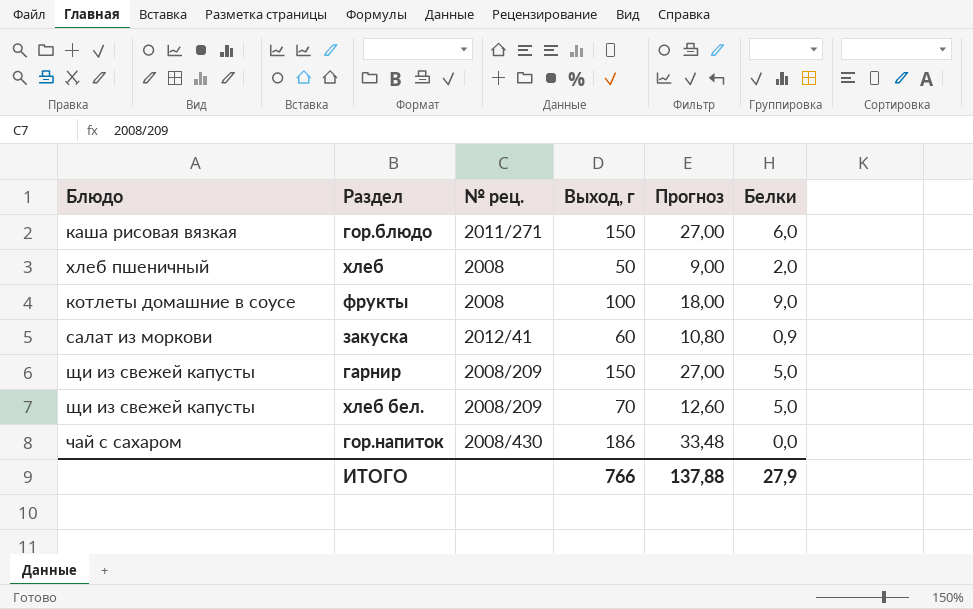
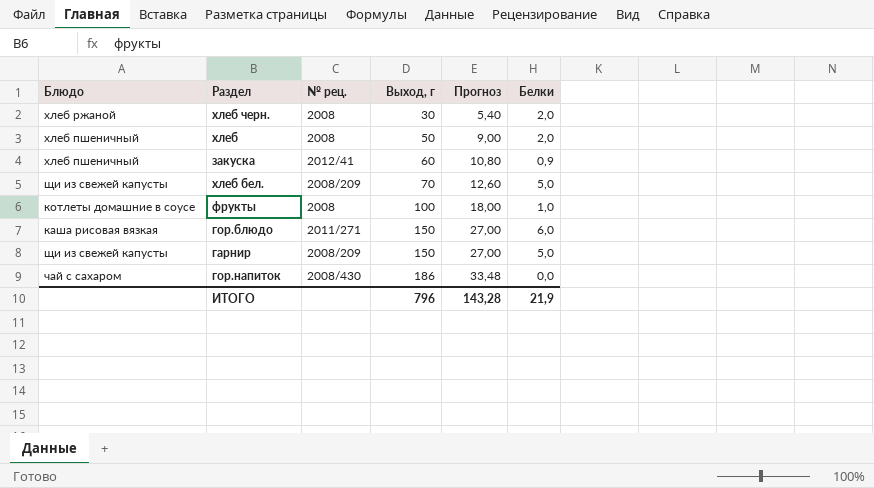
row order: none -> Выход, г ascending
row хлеб черн.: none -> хлеб ржаной | 2008 | 30 | 5,40 | 2,0
закуска | Блюдо: салат из моркови -> хлеб пшеничный
фрукты | Белки: 9,0 -> 1,0
ИТОГО | Выход, г: 766 -> 796
ИТОГО | Прогноз: 137,88 -> 143,28
ИТОГО | Белки: 27,9 -> 21,9

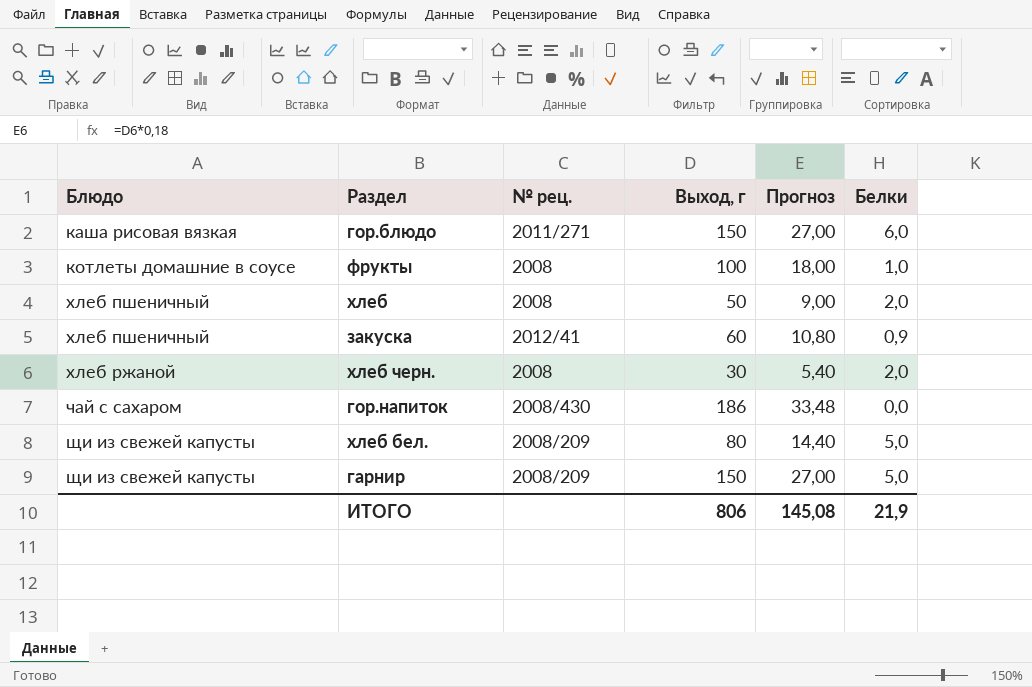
row order: Выход, г ascending -> Блюдо ascending
хлеб бел. | Выход, г: 70 -> 80
хлеб бел. | Прогноз: 12,60 -> 14,40
ИТОГО | Выход, г: 796 -> 806
ИТОГО | Прогноз: 143,28 -> 145,08

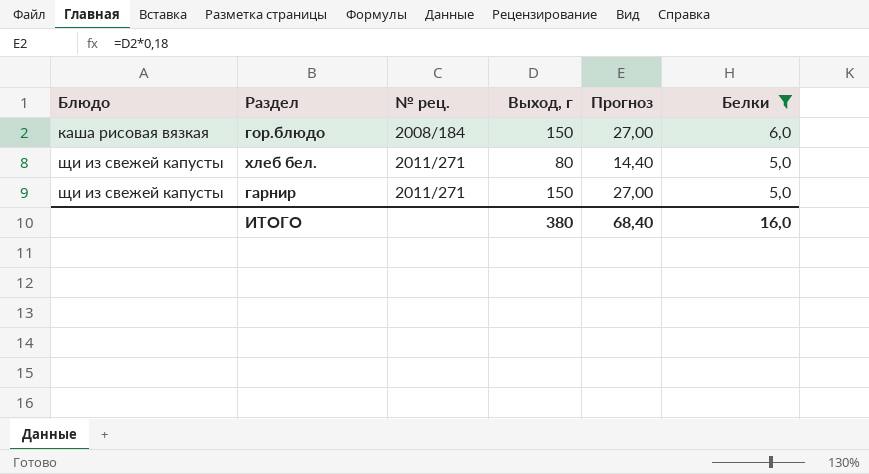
filter: none -> Белки >= 5,0
гор.блюдо | № рец.: 2011/271 -> 2008/184
хлеб бел. | № рец.: 2008/209 -> 2011/271
гарнир | № рец.: 2008/209 -> 2011/271
ИТОГО | Выход, г: 806 -> 380
ИТОГО | Прогноз: 145,08 -> 68,40
ИТОГО | Белки: 21,9 -> 16,0

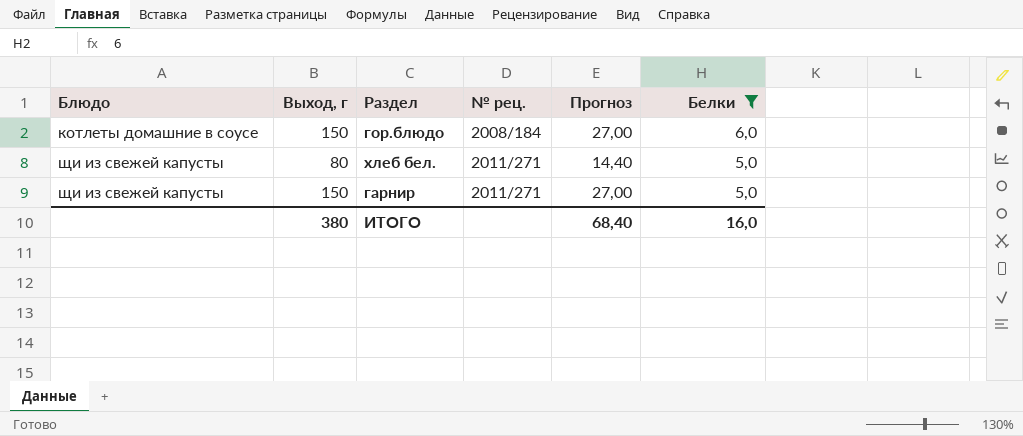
column Выход, г | position: 4 -> 2
гор.блюдо | Блюдо: каша рисовая вязкая -> котлеты домашние в соусе

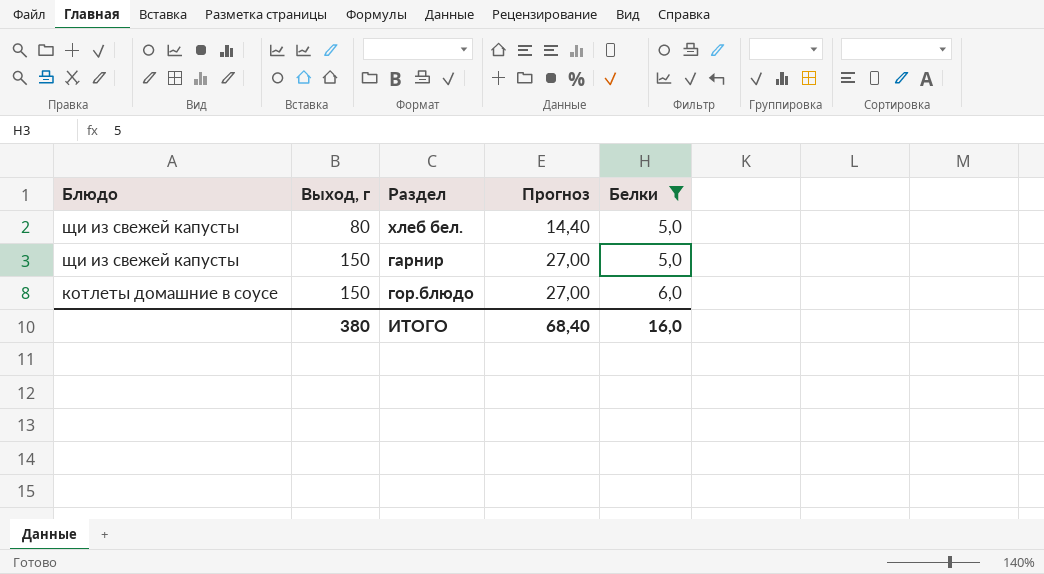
row order: Блюдо ascending -> Блюдо descending
column № рец. | position: 4 -> none

